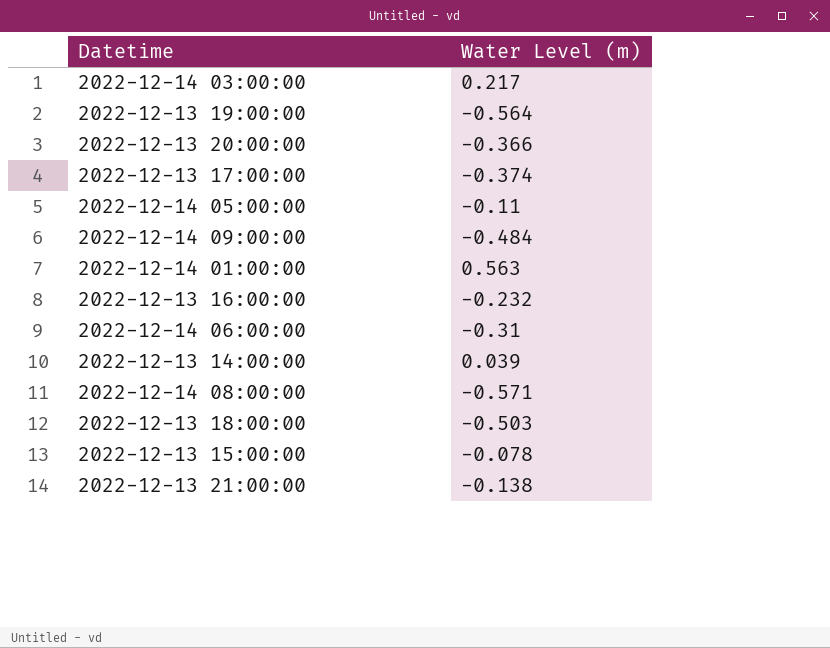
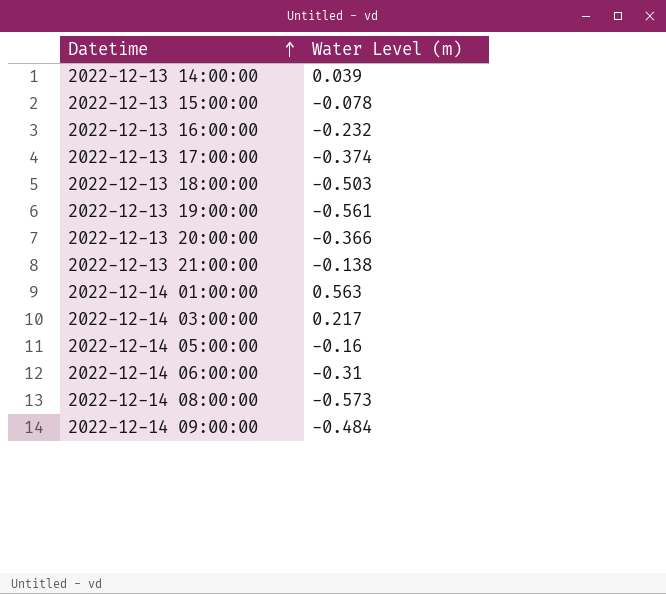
row order: none -> Datetime ascending
2022-12-13 19:00:00 | Water Level (m): -0.564 -> -0.561
2022-12-14 05:00:00 | Water Level (m): -0.11 -> -0.16
2022-12-14 08:00:00 | Water Level (m): -0.571 -> -0.573

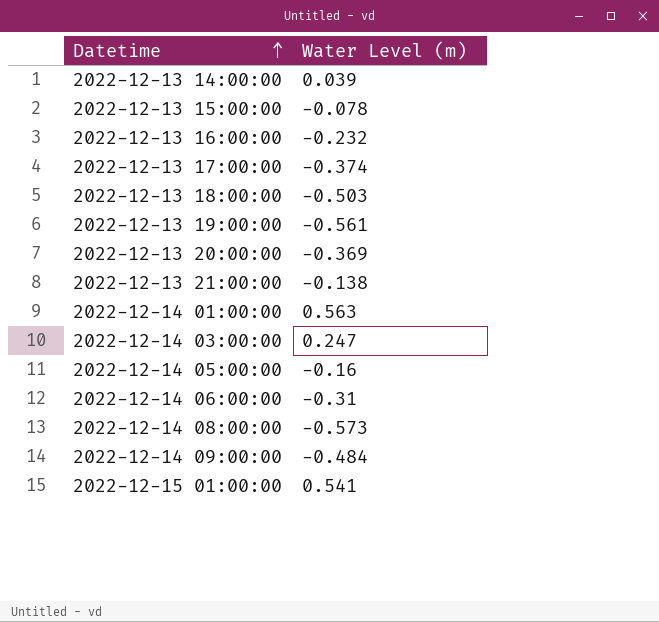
2022-12-13 20:00:00 | Water Level (m): -0.366 -> -0.369
2022-12-14 03:00:00 | Water Level (m): 0.217 -> 0.247
row 2022-12-15 01:00:00: none -> 0.541

